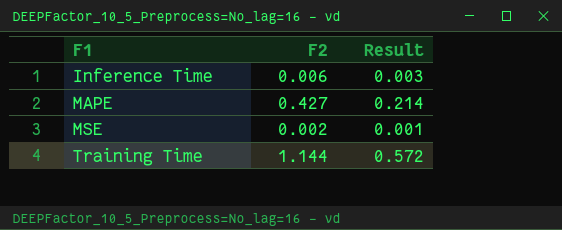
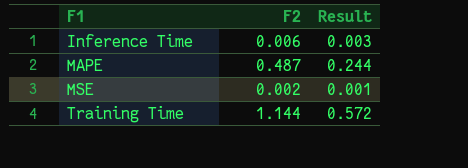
MAPE | F2: 0.427 -> 0.487
MAPE | Result: 0.214 -> 0.244

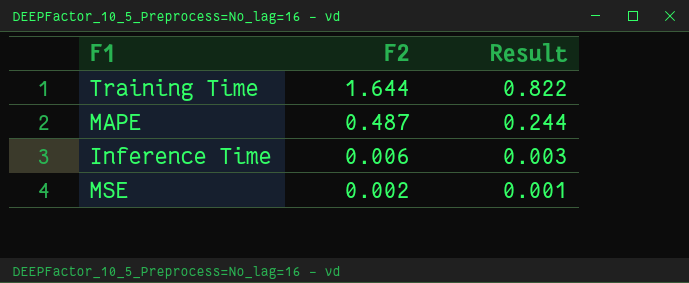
row order: F1 ascending -> F2 descending
Training Time | F2: 1.144 -> 1.644
Training Time | Result: 0.572 -> 0.822

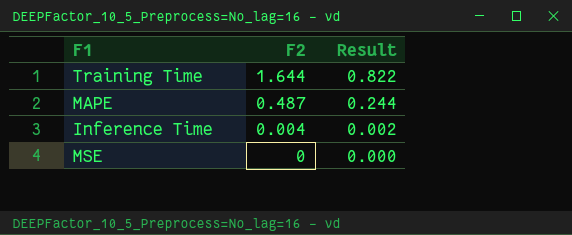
Inference Time | F2: 0.006 -> 0.004
Inference Time | Result: 0.003 -> 0.002
MSE | F2: 0.002 -> 0
MSE | Result: 0.001 -> 0.000

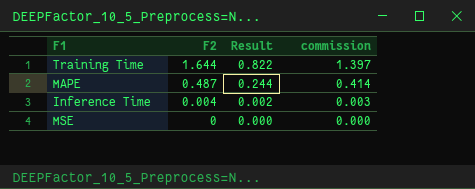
column commission | formula: none -> [F2] * 0.85

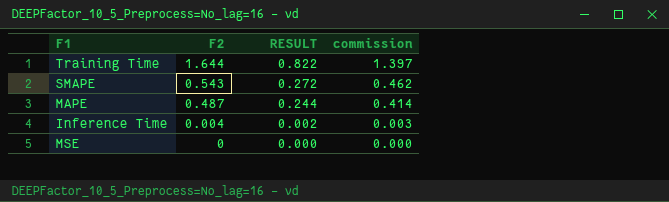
column name: Result -> RESULT
row SMAPE: none -> 0.543 | 0.272 | 0.462

